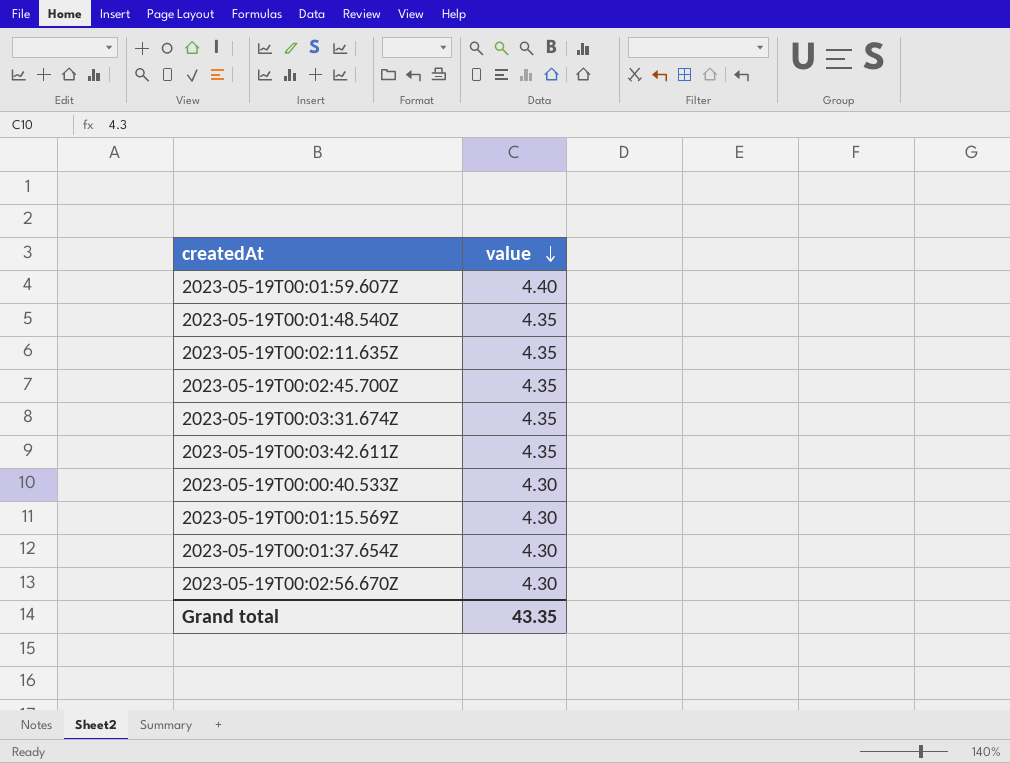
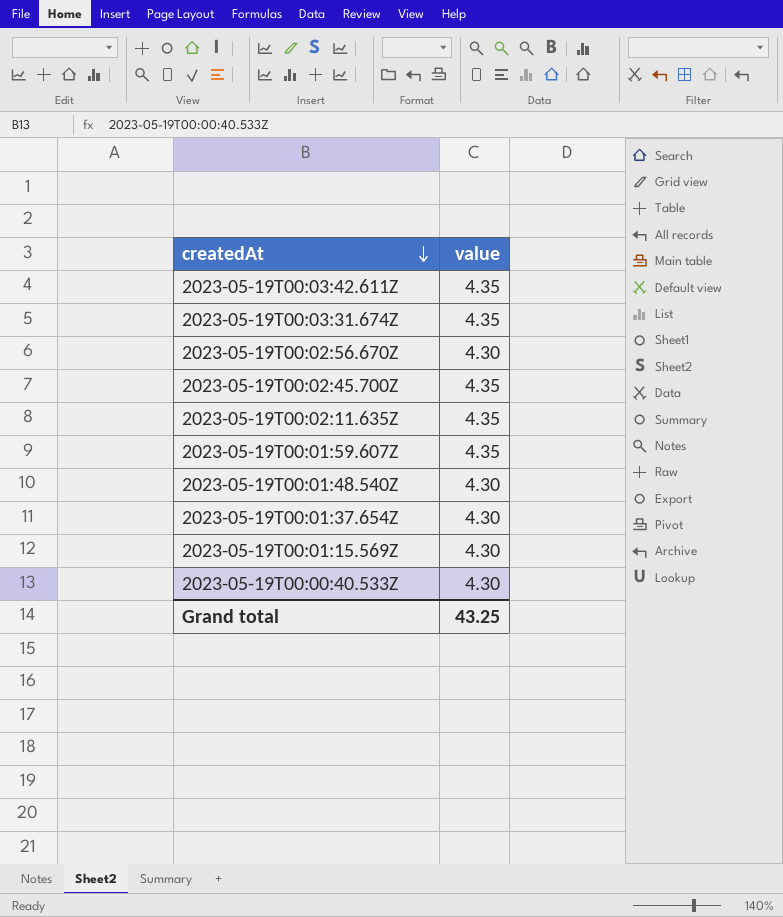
row order: value descending -> createdAt descending
2023-05-19T00:01:59.607Z | value: 4.40 -> 4.35
2023-05-19T00:01:48.540Z | value: 4.35 -> 4.30
Grand total | value: 43.35 -> 43.25

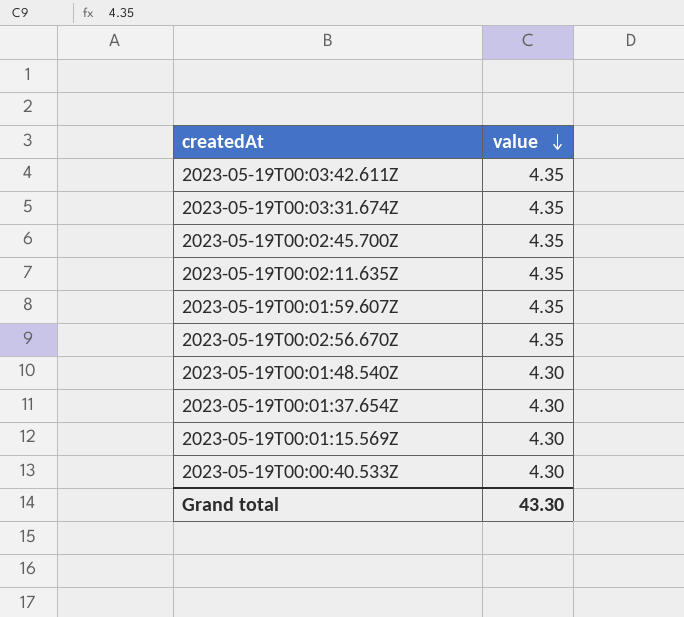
row order: createdAt descending -> value descending
2023-05-19T00:02:56.670Z | value: 4.30 -> 4.35
Grand total | value: 43.25 -> 43.30

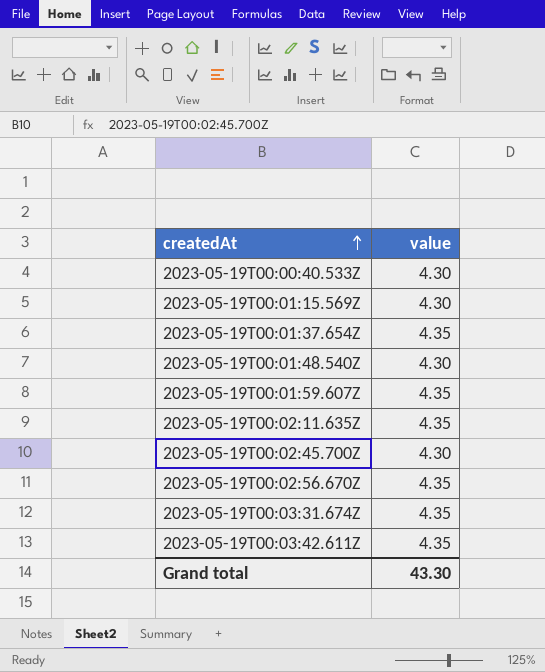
row order: value descending -> createdAt ascending
2023-05-19T00:01:37.654Z | value: 4.30 -> 4.35
2023-05-19T00:02:45.700Z | value: 4.35 -> 4.30

